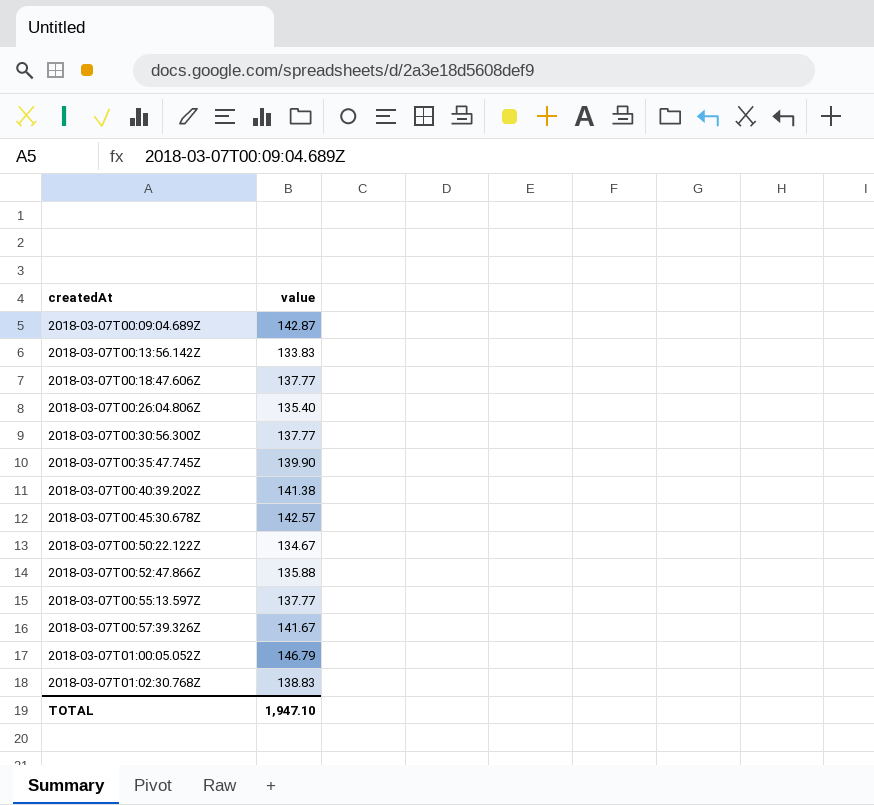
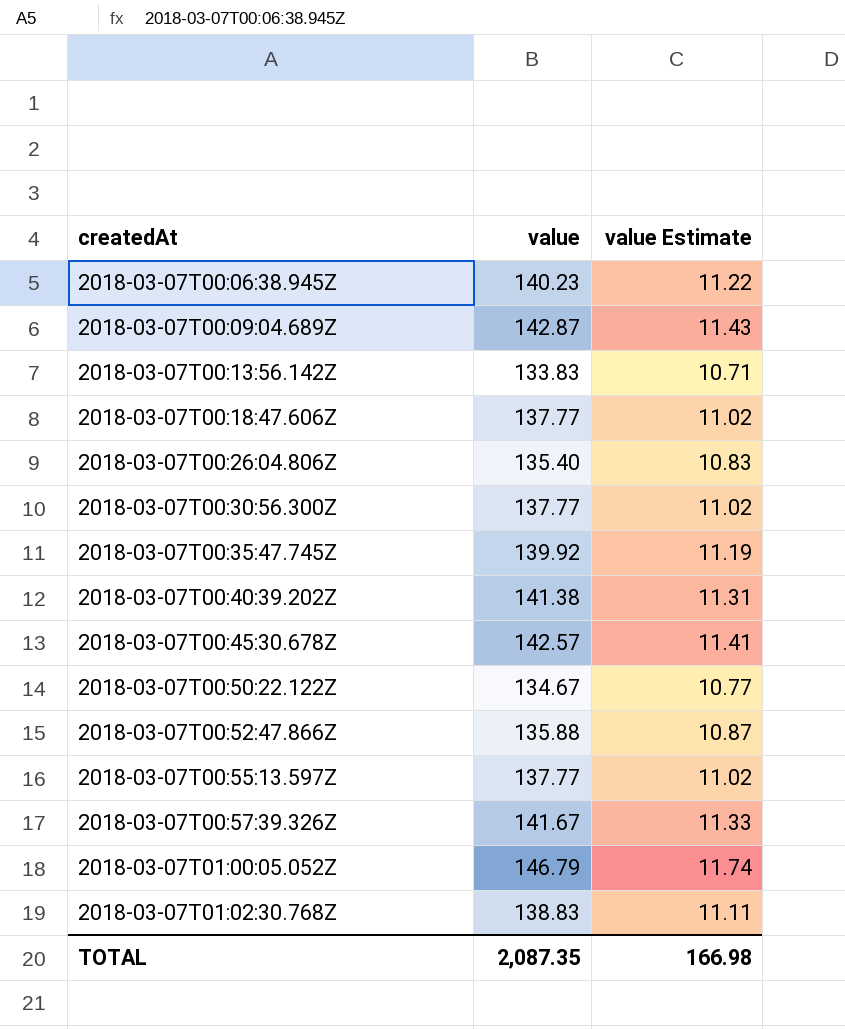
column value Estimate | formula: none -> [value] * 0.08
row 2018-03-07T00:06:38.945Z: none -> 140.23 | 11.22
2018-03-07T00:35:47.745Z | value: 139.90 -> 139.92
TOTAL | value: 1,947.10 -> 2,087.35

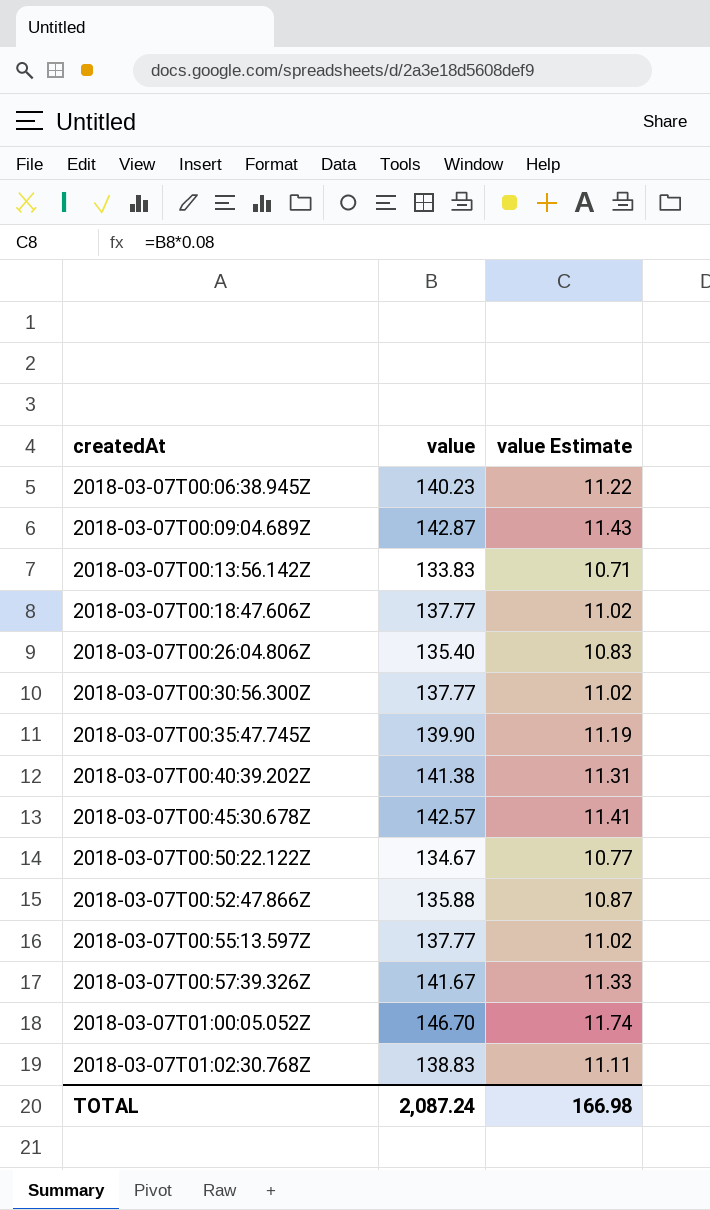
2018-03-07T00:35:47.745Z | value: 139.92 -> 139.90
2018-03-07T01:00:05.052Z | value: 146.79 -> 146.70
TOTAL | value: 2,087.35 -> 2,087.24

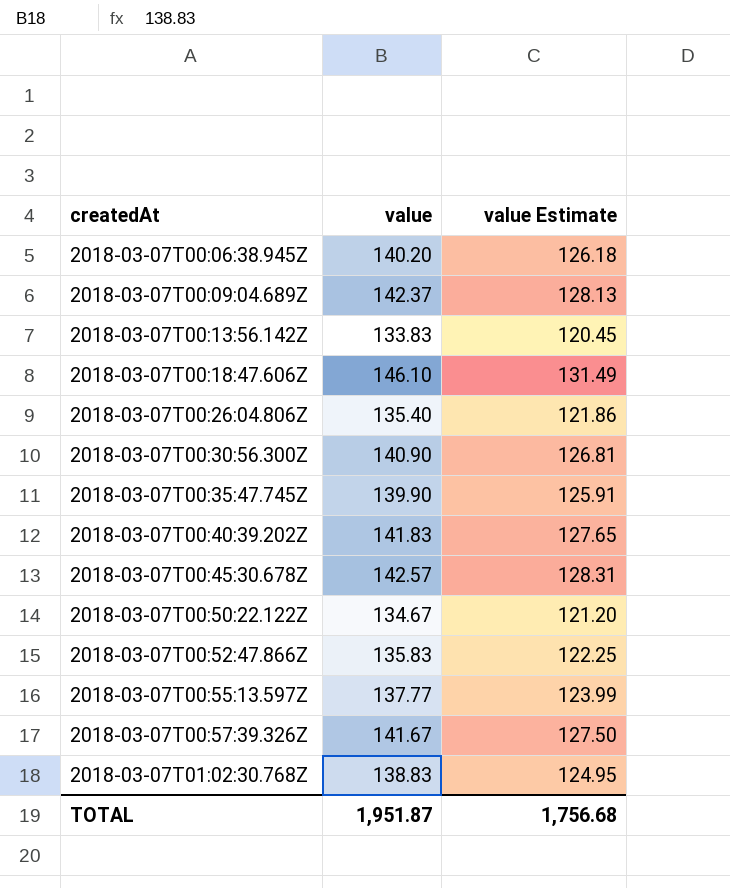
column value Estimate | formula: [value] * 0.08 -> [value] * 0.9
row 2018-03-07T01:00:05.052Z: 146.70 | 11.74 -> none
2018-03-07T00:06:38.945Z | value: 140.23 -> 140.20
2018-03-07T00:09:04.689Z | value: 142.87 -> 142.37
2018-03-07T00:18:47.606Z | value: 137.77 -> 146.10
2018-03-07T00:30:56.300Z | value: 137.77 -> 140.90
2018-03-07T00:40:39.202Z | value: 141.38 -> 141.83
2018-03-07T00:52:47.866Z | value: 135.88 -> 135.83
TOTAL | value: 2,087.24 -> 1,951.87
TOTAL | value Estimate: 166.98 -> 1,756.68

